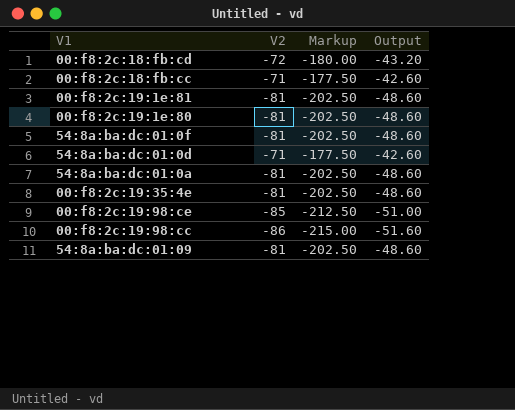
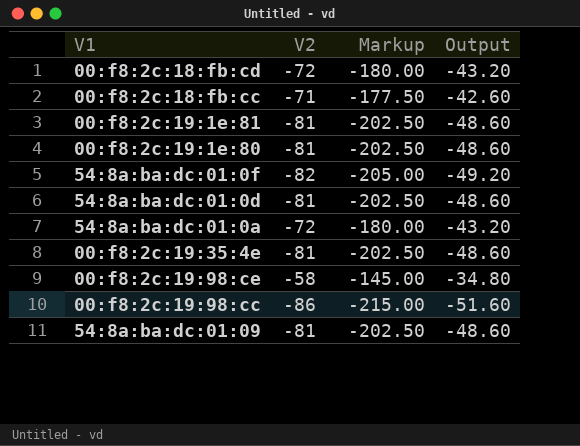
54:8a:ba:dc:01:0f | V2: -81 -> -82
54:8a:ba:dc:01:0f | Markup: -202.50 -> -205.00
54:8a:ba:dc:01:0f | Output: -48.60 -> -49.20
54:8a:ba:dc:01:0d | V2: -71 -> -81
54:8a:ba:dc:01:0d | Markup: -177.50 -> -202.50
54:8a:ba:dc:01:0d | Output: -42.60 -> -48.60
54:8a:ba:dc:01:0a | V2: -81 -> -72
54:8a:ba:dc:01:0a | Markup: -202.50 -> -180.00
54:8a:ba:dc:01:0a | Output: -48.60 -> -43.20
00:f8:2c:19:98:ce | V2: -85 -> -58
00:f8:2c:19:98:ce | Markup: -212.50 -> -145.00
00:f8:2c:19:98:ce | Output: -51.00 -> -34.80

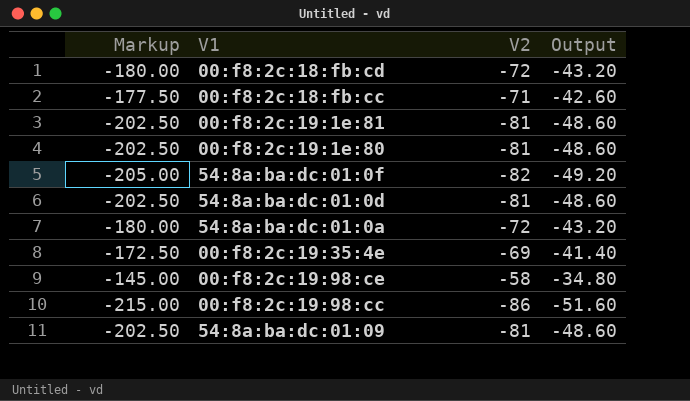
column Markup | position: 3 -> 1
00:f8:2c:19:35:4e | Markup: -202.50 -> -172.50
00:f8:2c:19:35:4e | V2: -81 -> -69
00:f8:2c:19:35:4e | Output: -48.60 -> -41.40

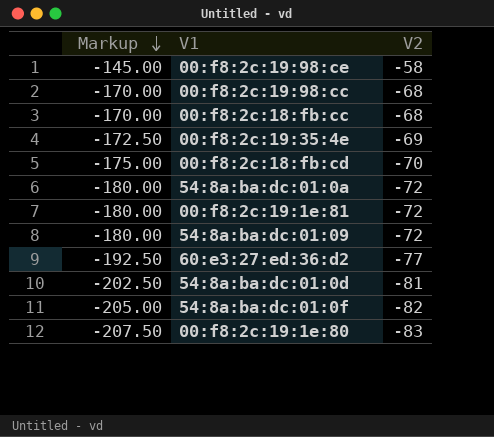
row order: none -> Markup descending
column Output | formula: [V2] * 0.6 -> none
00:f8:2c:19:98:cc | Markup: -215.00 -> -170.00
00:f8:2c:19:98:cc | V2: -86 -> -68
00:f8:2c:18:fb:cc | Markup: -177.50 -> -170.00
00:f8:2c:18:fb:cc | V2: -71 -> -68
00:f8:2c:18:fb:cd | Markup: -180.00 -> -175.00
00:f8:2c:18:fb:cd | V2: -72 -> -70
00:f8:2c:19:1e:81 | Markup: -202.50 -> -180.00
00:f8:2c:19:1e:81 | V2: -81 -> -72
54:8a:ba:dc:01:09 | Markup: -202.50 -> -180.00
54:8a:ba:dc:01:09 | V2: -81 -> -72
row 60:e3:27:ed:36:d2: none -> -192.50 | -77
00:f8:2c:19:1e:80 | Markup: -202.50 -> -207.50
00:f8:2c:19:1e:80 | V2: -81 -> -83

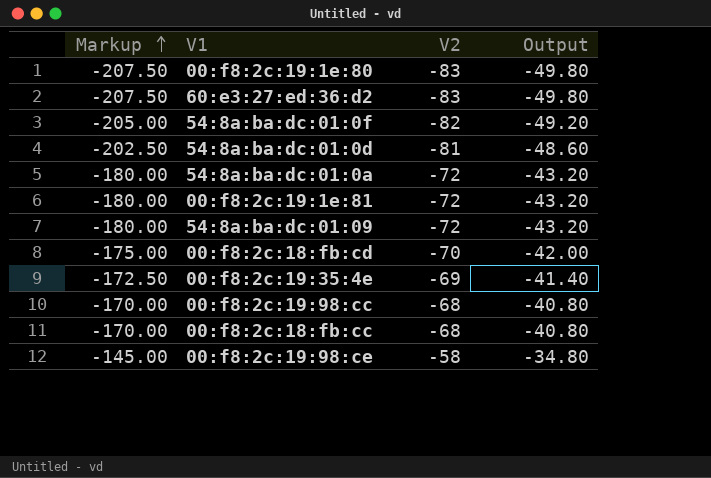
row order: Markup descending -> Markup ascending
column Output | formula: none -> [V2] * 0.6
60:e3:27:ed:36:d2 | Markup: -192.50 -> -207.50
60:e3:27:ed:36:d2 | V2: -77 -> -83

